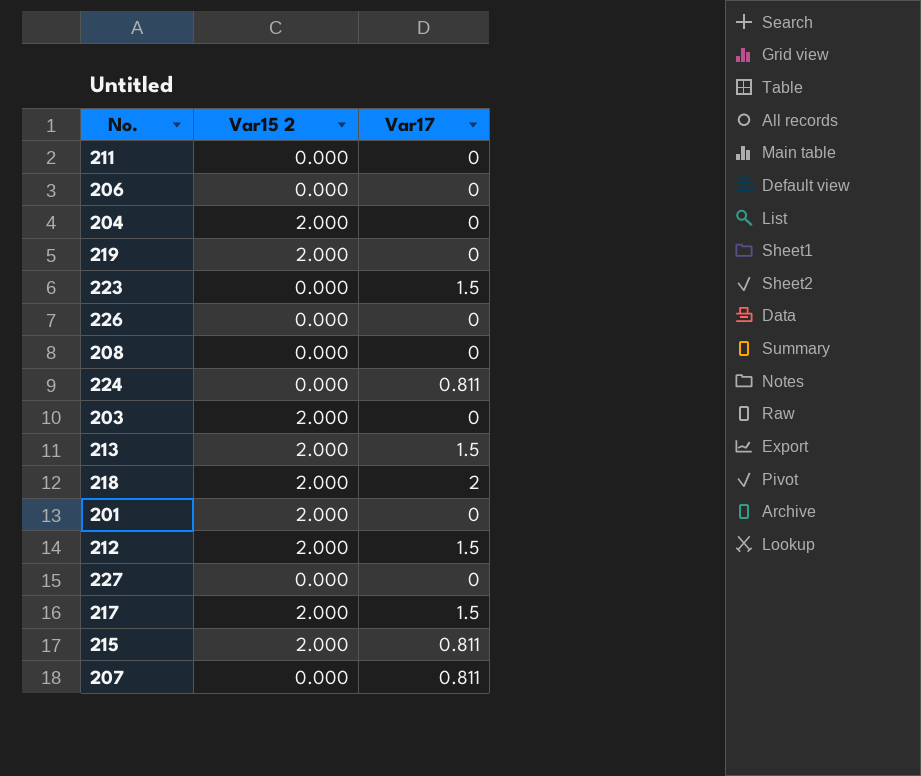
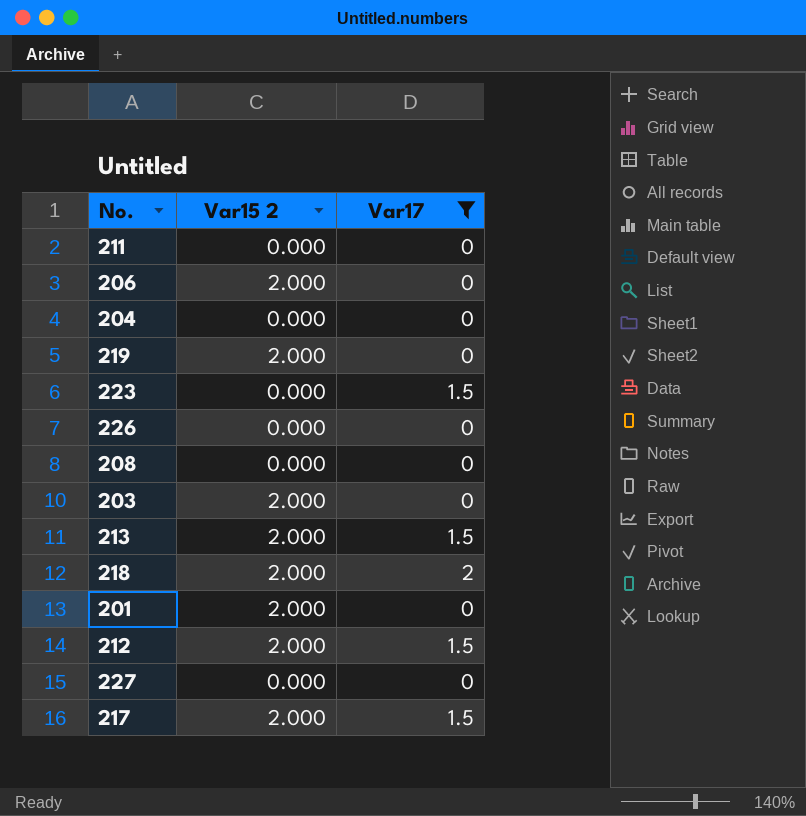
filter: none -> Var17 != 0.811
206 | Var15 2: 0.000 -> 2.000
204 | Var15 2: 2.000 -> 0.000

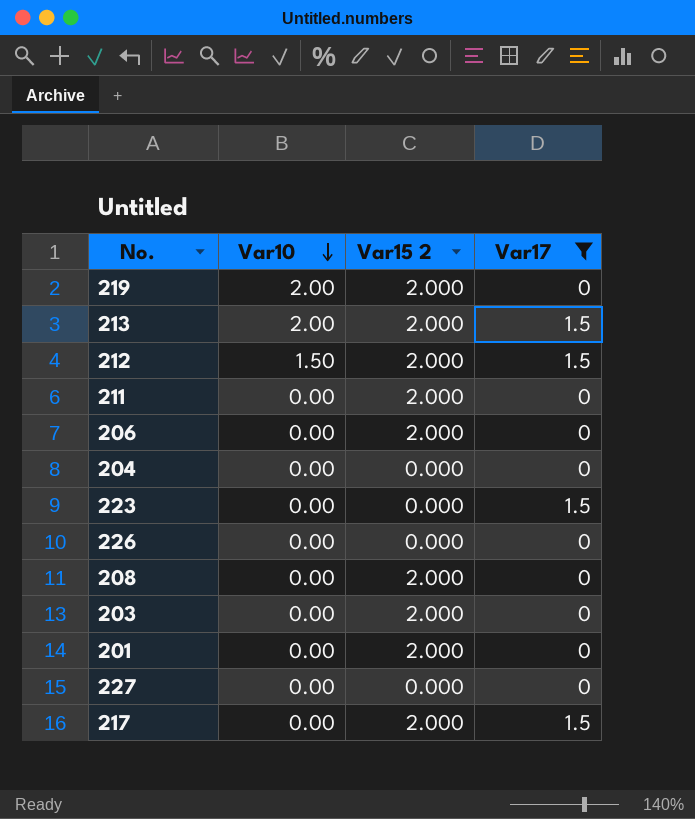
row order: none -> Var10 descending
column Var10 | position: none -> 2
row 218: 2.000 | 2 -> none
211 | Var15 2: 0.000 -> 2.000
208 | Var15 2: 0.000 -> 2.000

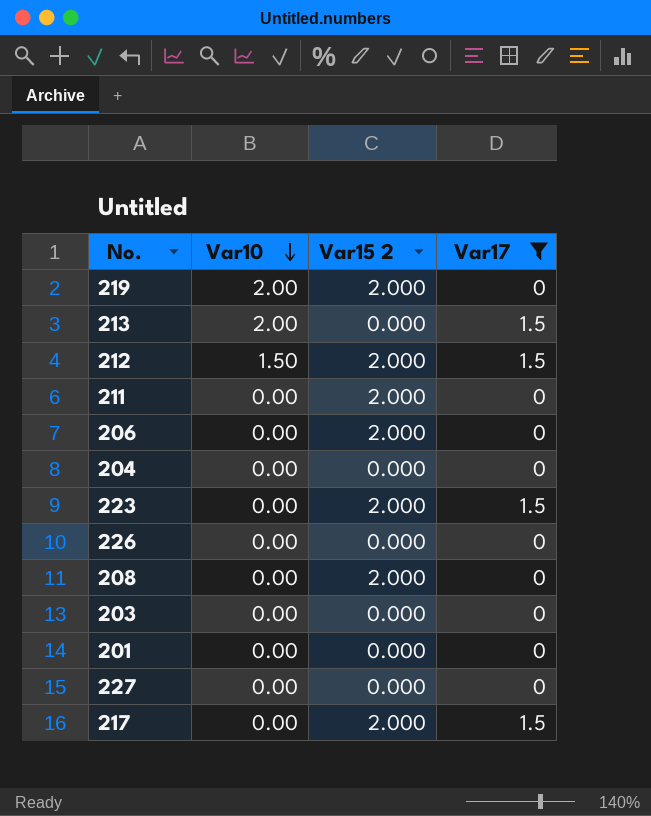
213 | Var15 2: 2.000 -> 0.000
223 | Var15 2: 0.000 -> 2.000
203 | Var15 2: 2.000 -> 0.000
201 | Var15 2: 2.000 -> 0.000

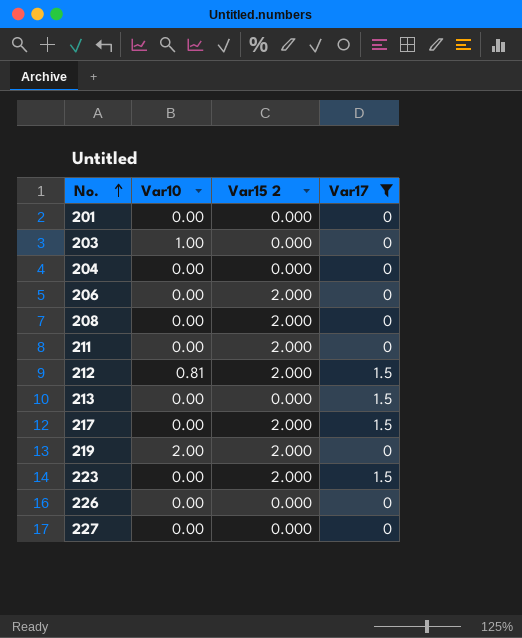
row order: Var10 descending -> No. ascending
203 | Var10: 0.00 -> 1.00
212 | Var10: 1.50 -> 0.81
213 | Var10: 2.00 -> 0.00

